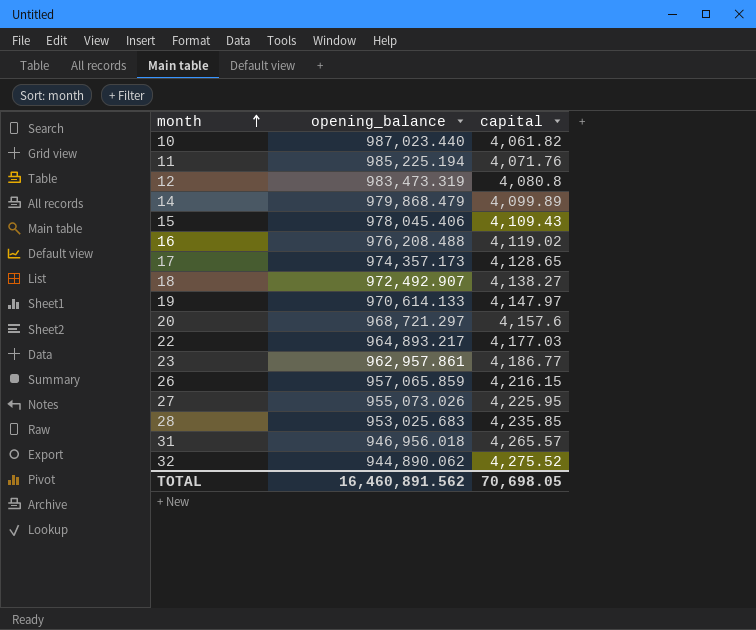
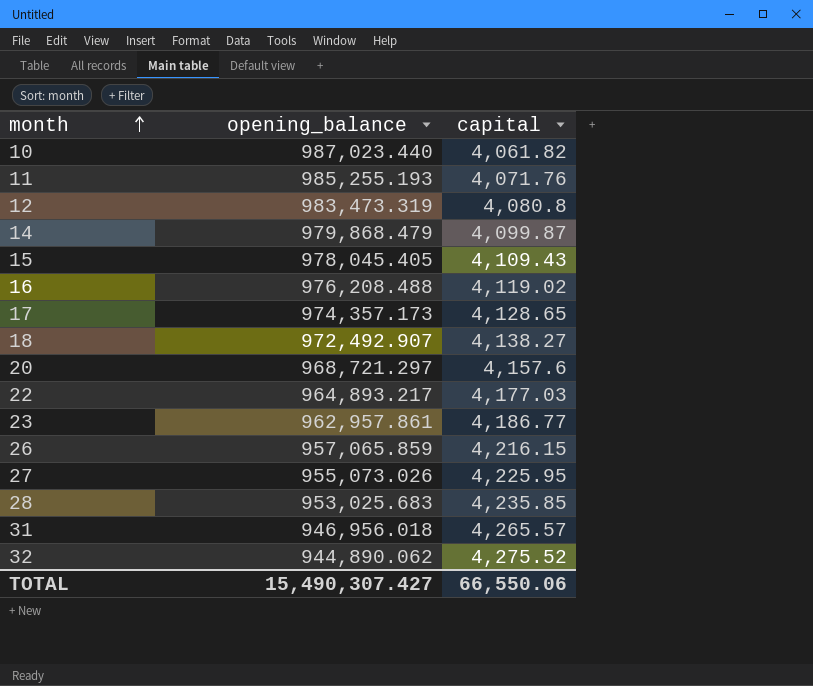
row 19: 970,614.133 | 4,147.97 -> none
11 | opening_balance: 985,225.194 -> 985,255.193
14 | capital: 4,099.89 -> 4,099.87
15 | opening_balance: 978,045.406 -> 978,045.405
TOTAL | opening_balance: 16,460,891.562 -> 15,490,307.427
TOTAL | capital: 70,698.05 -> 66,550.06

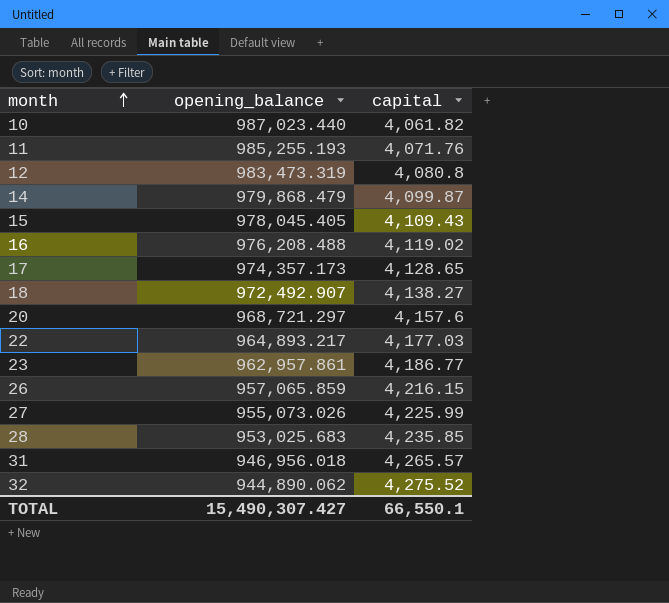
27 | capital: 4,225.95 -> 4,225.99
TOTAL | capital: 66,550.06 -> 66,550.1

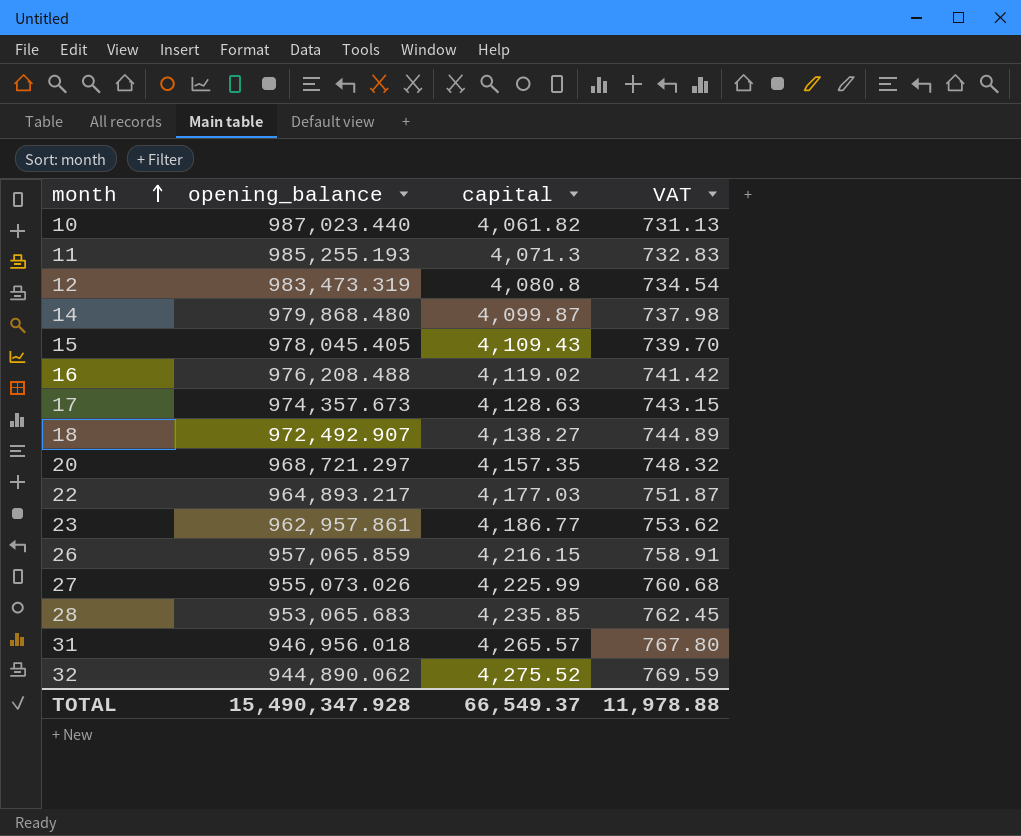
column VAT | formula: none -> [capital] * 0.18
11 | capital: 4,071.76 -> 4,071.3
14 | opening_balance: 979,868.479 -> 979,868.480
17 | opening_balance: 974,357.173 -> 974,357.673
17 | capital: 4,128.65 -> 4,128.63
20 | capital: 4,157.6 -> 4,157.35
28 | opening_balance: 953,025.683 -> 953,065.683
TOTAL | opening_balance: 15,490,307.427 -> 15,490,347.928
TOTAL | capital: 66,550.1 -> 66,549.37

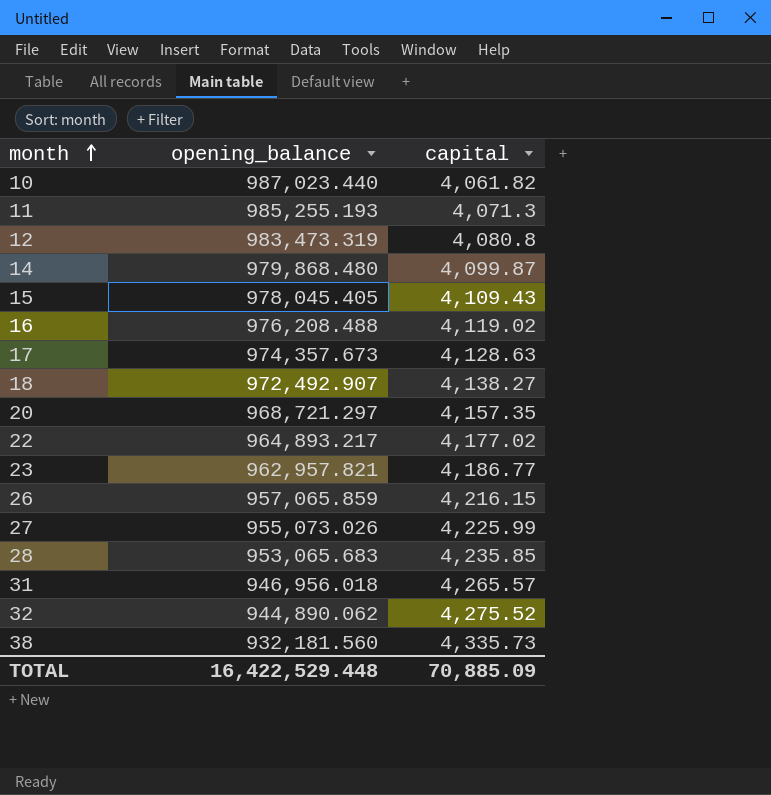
column VAT | formula: [capital] * 0.18 -> none
22 | capital: 4,177.03 -> 4,177.02
23 | opening_balance: 962,957.861 -> 962,957.821
row 38: none -> 932,181.560 | 4,335.73
TOTAL | opening_balance: 15,490,347.928 -> 16,422,529.448
TOTAL | capital: 66,549.37 -> 70,885.09

